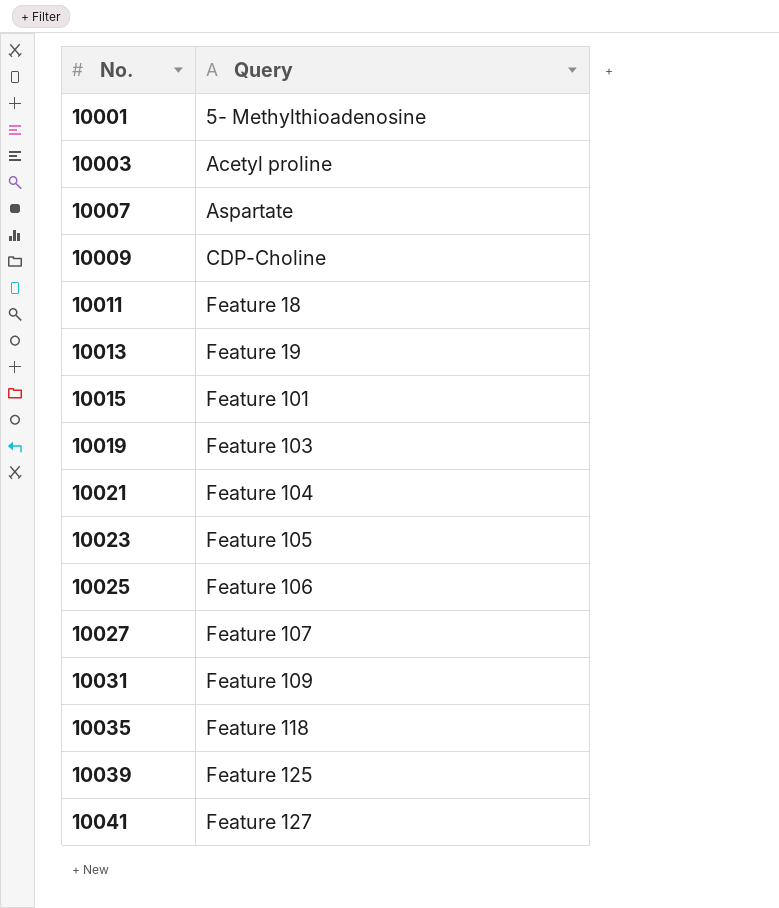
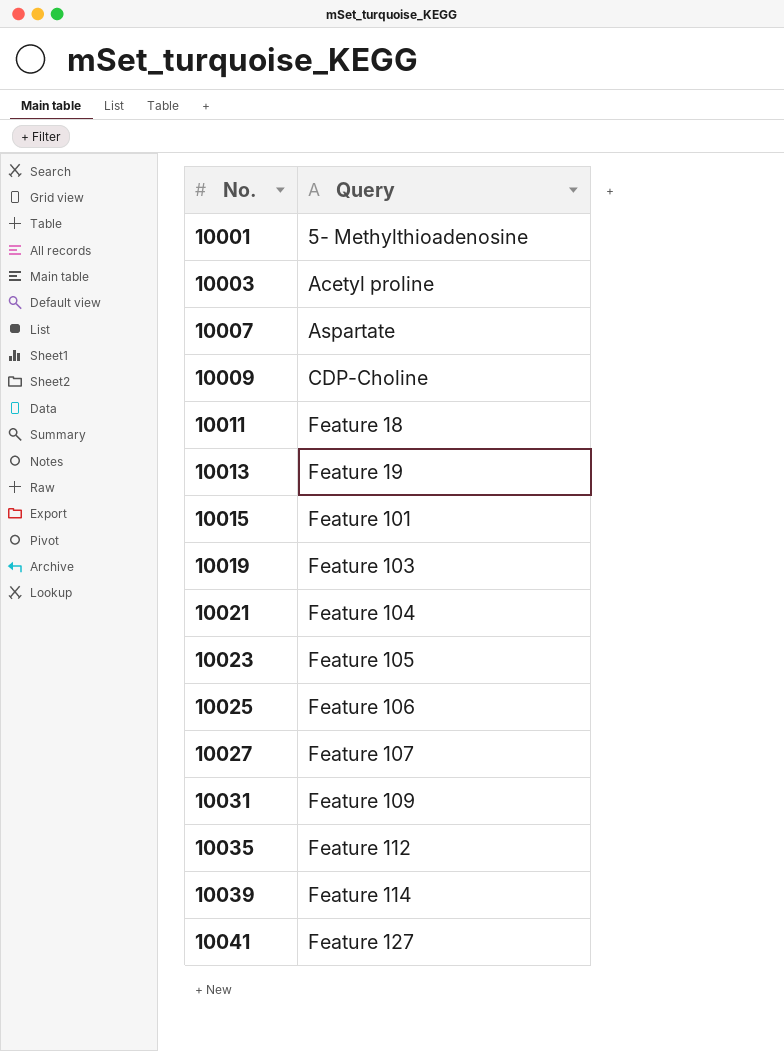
10035 | Query: Feature 118 -> Feature 112
10039 | Query: Feature 125 -> Feature 114

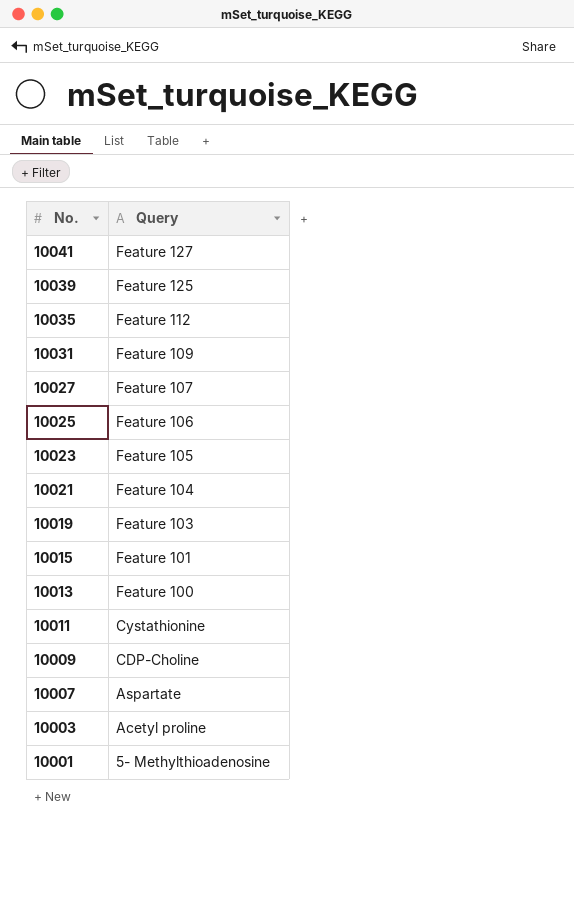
row order: No. ascending -> No. descending
10039 | Query: Feature 114 -> Feature 125
10013 | Query: Feature 19 -> Feature 100
10011 | Query: Feature 18 -> Cystathionine

